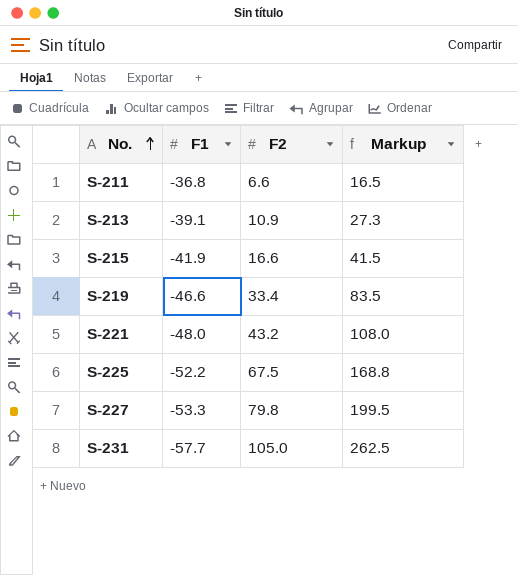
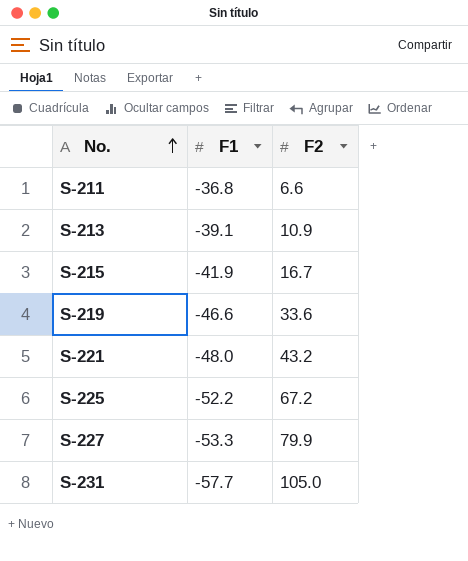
column Markup | formula: [F2] * 2.5 -> none
S-215 | F2: 16.6 -> 16.7
S-219 | F2: 33.4 -> 33.6
S-225 | F2: 67.5 -> 67.2
S-227 | F2: 79.8 -> 79.9

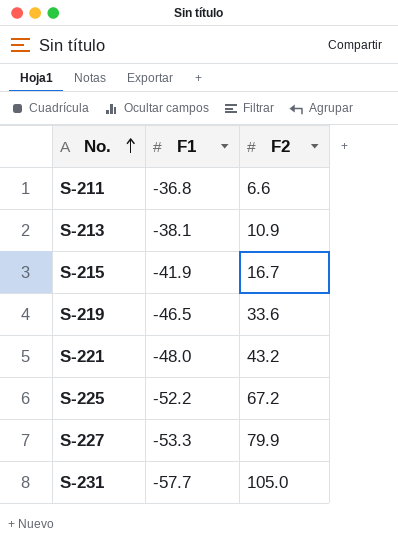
S-213 | F1: -39.1 -> -38.1
S-219 | F1: -46.6 -> -46.5

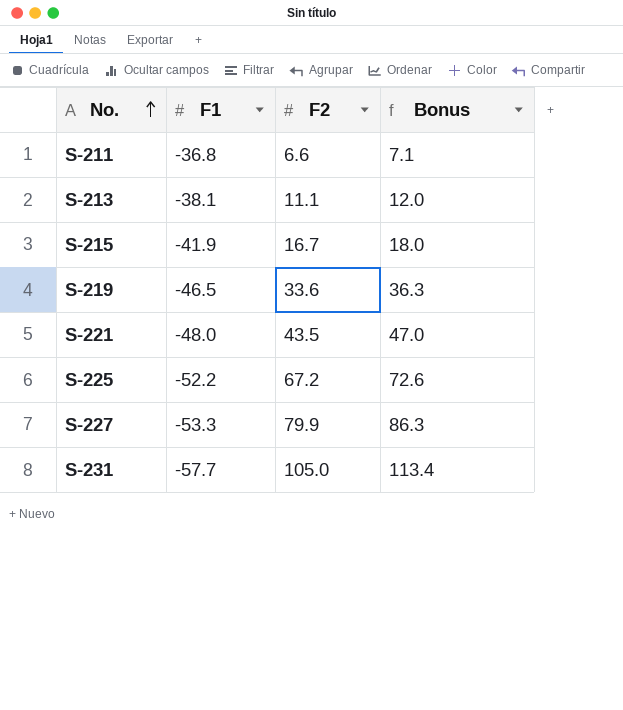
column Bonus | formula: none -> [F2] * 1.08
S-213 | F2: 10.9 -> 11.1
S-221 | F2: 43.2 -> 43.5

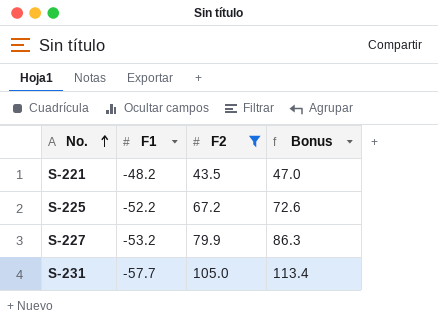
filter: none -> F2 >= 43.5
S-221 | F1: -48.0 -> -48.2
S-227 | F1: -53.3 -> -53.2

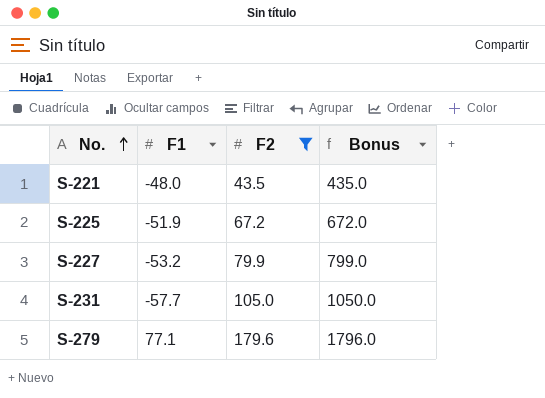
column Bonus | formula: [F2] * 1.08 -> [F2] * 10
S-221 | F1: -48.2 -> -48.0
S-225 | F1: -52.2 -> -51.9
row S-279: none -> 77.1 | 179.6 | 1796.0

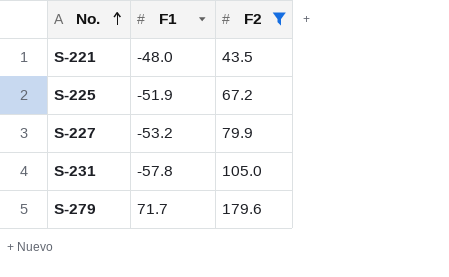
column Bonus | formula: [F2] * 10 -> none
S-231 | F1: -57.7 -> -57.8
S-279 | F1: 77.1 -> 71.7

